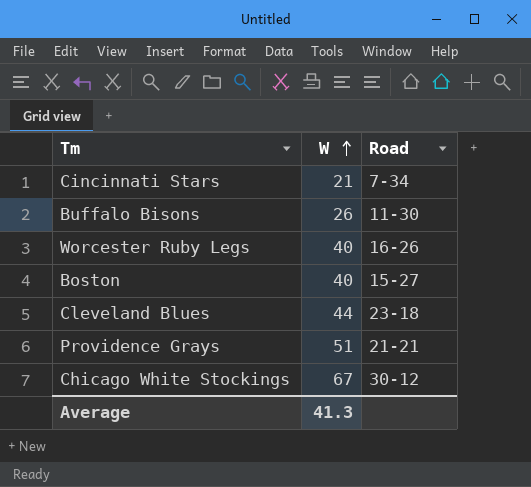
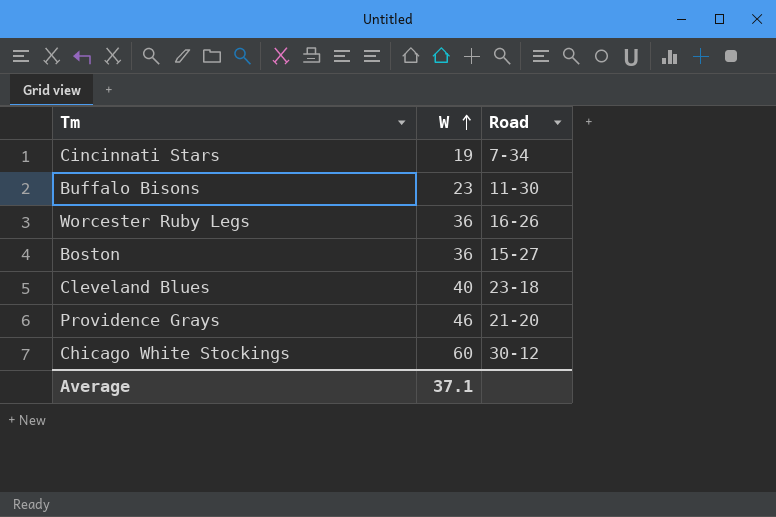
Cincinnati Stars | W: 21 -> 19
Buffalo Bisons | W: 26 -> 23
Worcester Ruby Legs | W: 40 -> 36
Boston | W: 40 -> 36
Cleveland Blues | W: 44 -> 40
Providence Grays | W: 51 -> 46
Providence Grays | Road: 21-21 -> 21-20
Chicago White Stockings | W: 67 -> 60
Average | W: 41.3 -> 37.1

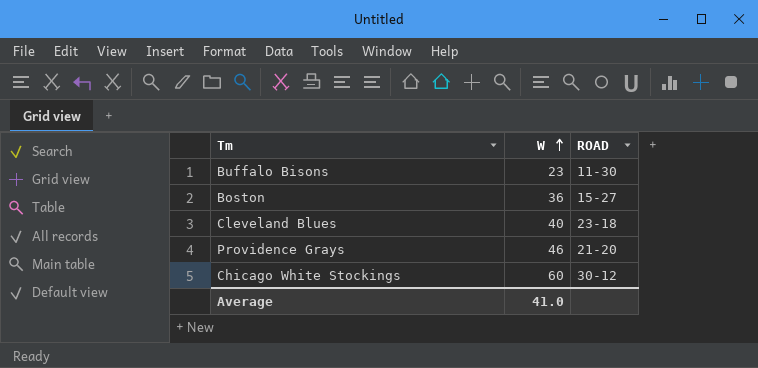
column name: Road -> ROAD
row Cincinnati Stars: 19 | 7-34 -> none
row Worcester Ruby Legs: 36 | 16-26 -> none
Average | W: 37.1 -> 41.0

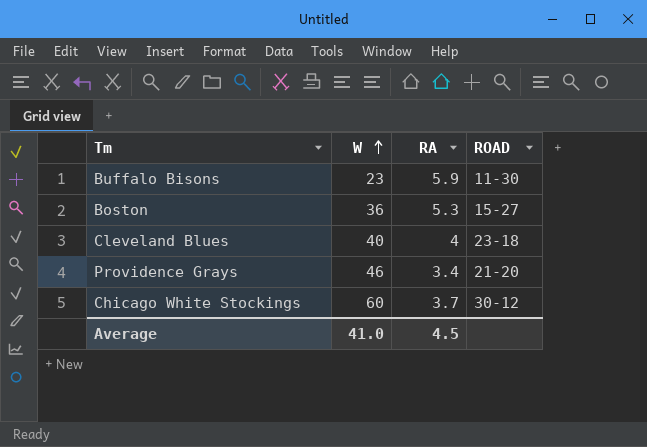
column RA | position: none -> 3

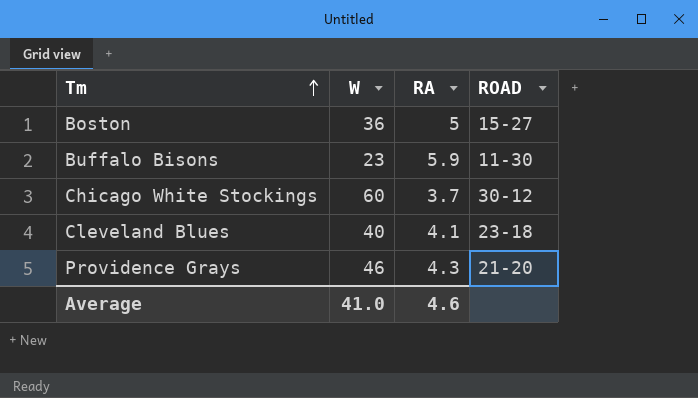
row order: W ascending -> Tm ascending
Boston | RA: 5.3 -> 5
Cleveland Blues | RA: 4 -> 4.1
Providence Grays | RA: 3.4 -> 4.3
Average | RA: 4.5 -> 4.6

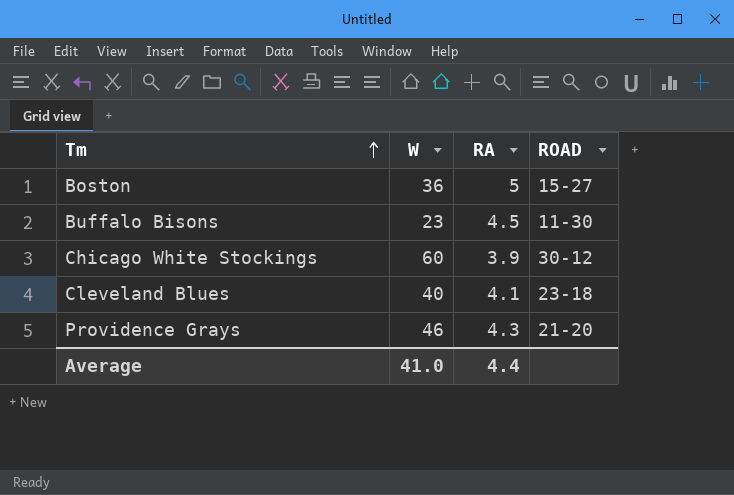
Buffalo Bisons | RA: 5.9 -> 4.5
Chicago White Stockings | RA: 3.7 -> 3.9
Average | RA: 4.6 -> 4.4

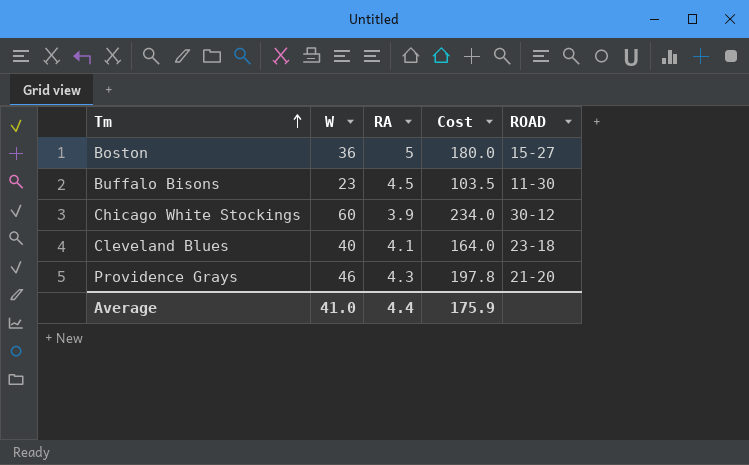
column Cost | formula: none -> [W] * [RA]

